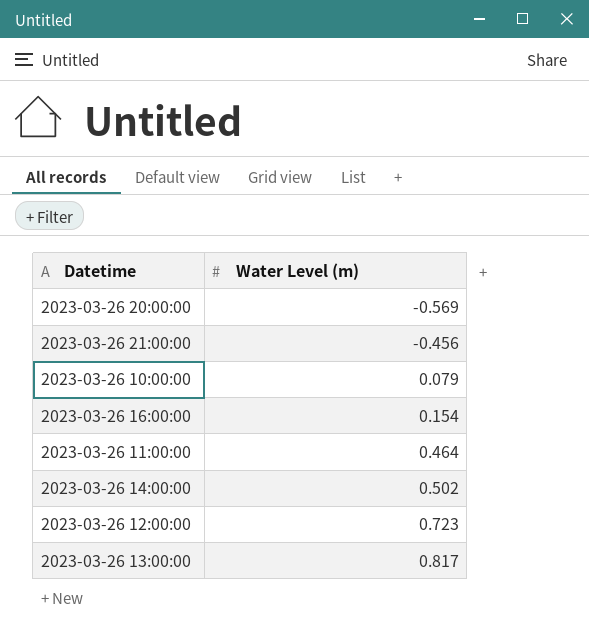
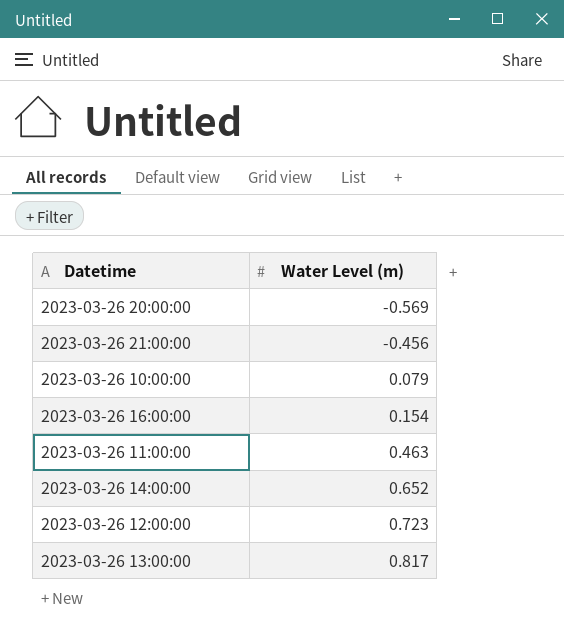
2023-03-26 11:00:00 | Water Level (m): 0.464 -> 0.463
2023-03-26 14:00:00 | Water Level (m): 0.502 -> 0.652

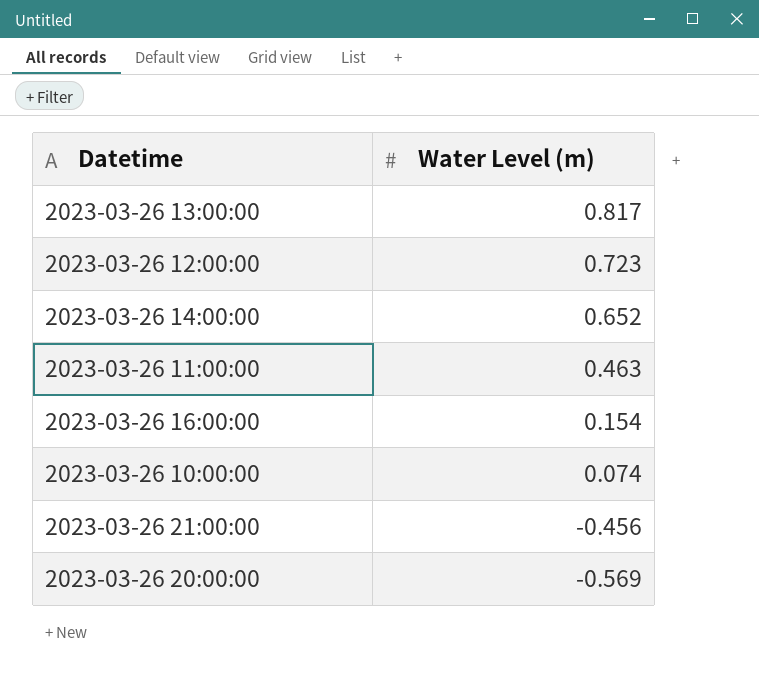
row order: Water Level (m) ascending -> Water Level (m) descending
2023-03-26 10:00:00 | Water Level (m): 0.079 -> 0.074

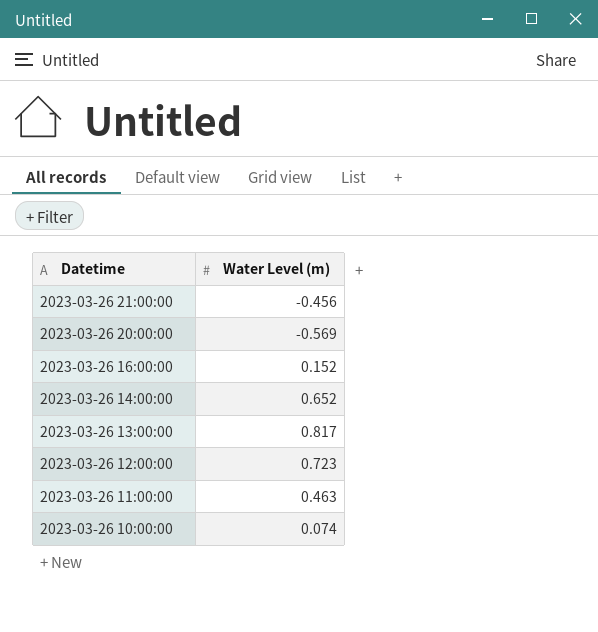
row order: Water Level (m) descending -> Datetime descending
2023-03-26 16:00:00 | Water Level (m): 0.154 -> 0.152

